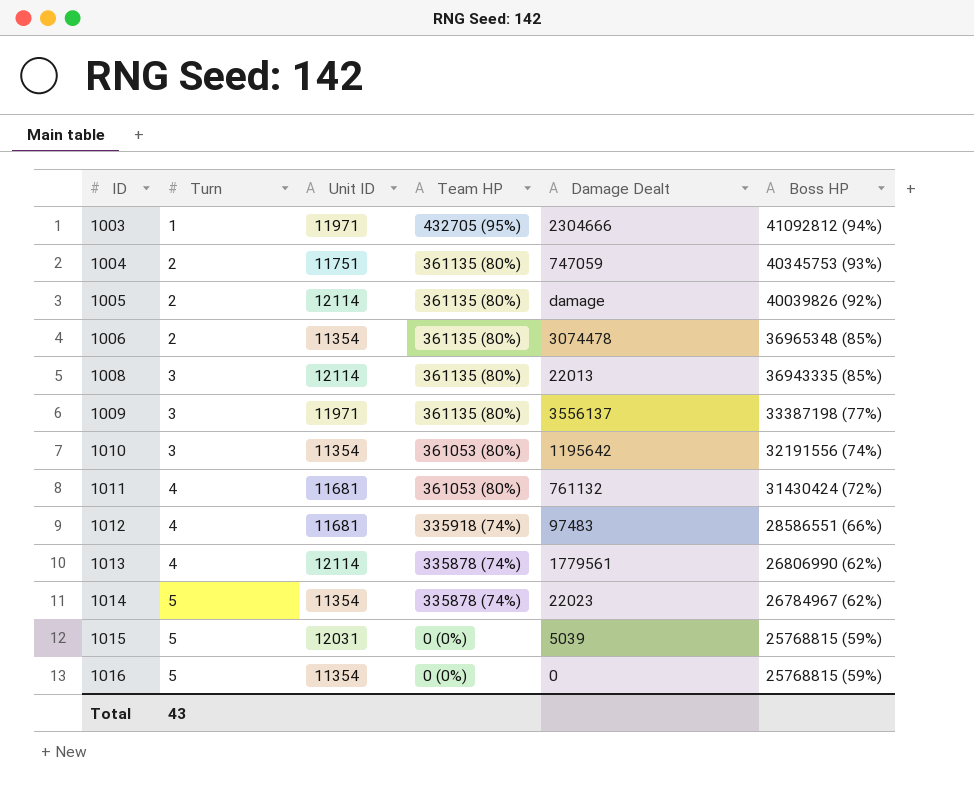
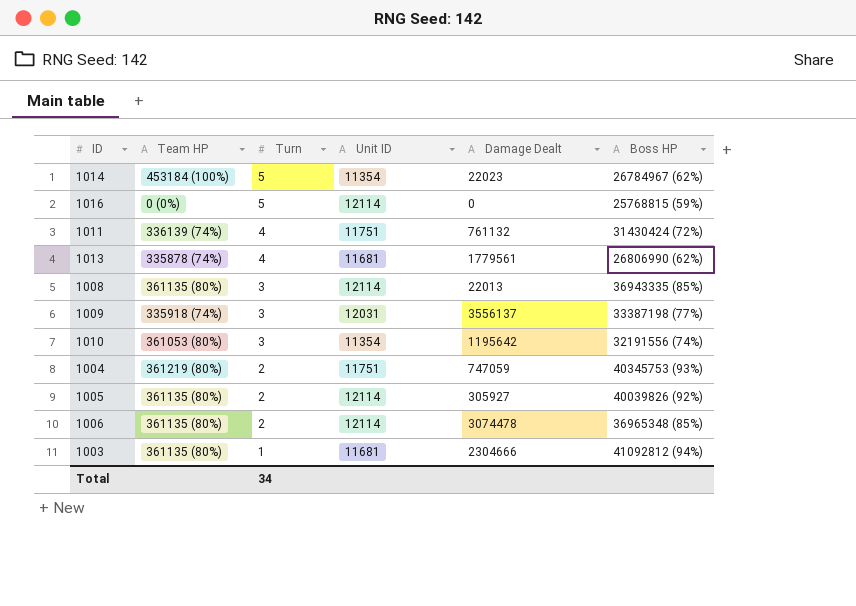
row order: ID ascending -> Turn descending
column Team HP | position: 4 -> 2
row 1012: 4 | 11681 | 335918 (74%) | 97483 | 28586551 (66%) -> none
row 1015: 5 | 12031 | 0 (0%) | 5039 | 25768815 (59%) -> none
1014 | Team HP: 335878 (74%) -> 453184 (100%)
1016 | Unit ID: 11354 -> 12114
1011 | Team HP: 361053 (80%) -> 336139 (74%)
1011 | Unit ID: 11681 -> 11751
1013 | Unit ID: 12114 -> 11681
1009 | Team HP: 361135 (80%) -> 335918 (74%)
1009 | Unit ID: 11971 -> 12031
1004 | Team HP: 361135 (80%) -> 361219 (80%)
1005 | Damage Dealt: damage -> 305927
1006 | Unit ID: 11354 -> 12114
1003 | Team HP: 432705 (95%) -> 361135 (80%)
1003 | Unit ID: 11971 -> 11681
Total | Turn: 43 -> 34

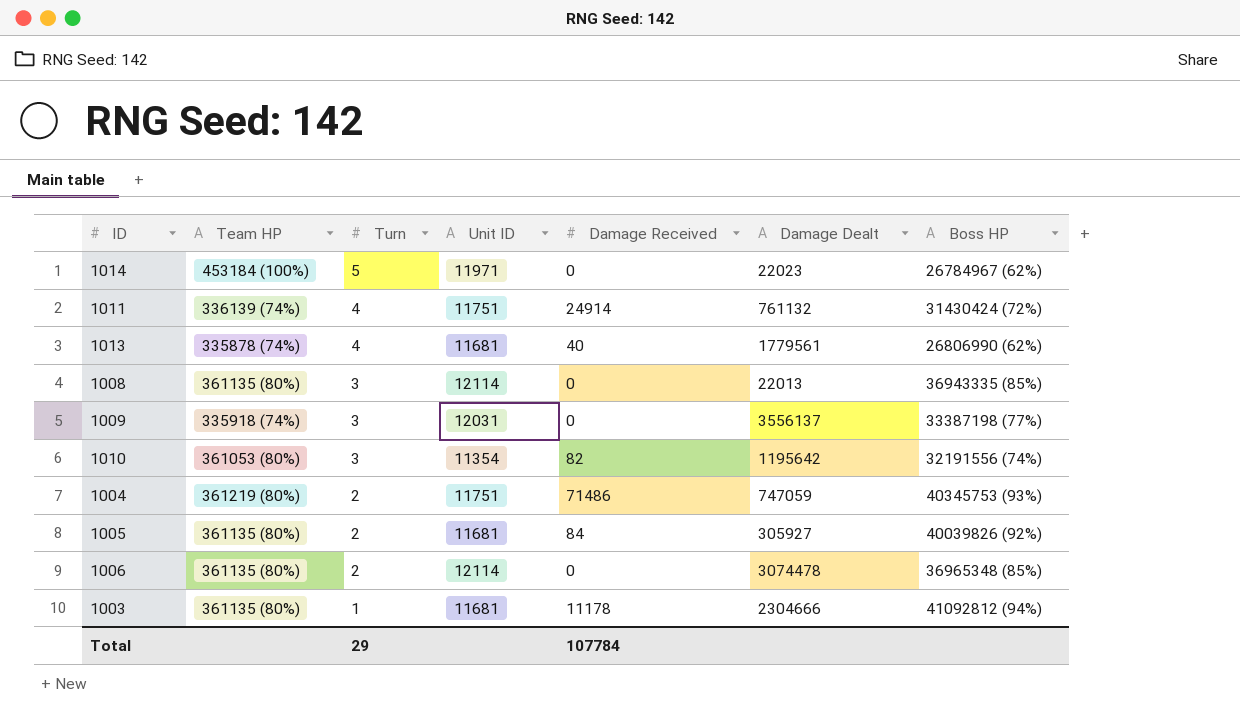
column Damage Received | position: none -> 5
row 1016: 0 (0%) | 5 | 12114 | 0 | 25768815 (59%) -> none
1014 | Unit ID: 11354 -> 11971
1005 | Unit ID: 12114 -> 11681
Total | Turn: 34 -> 29

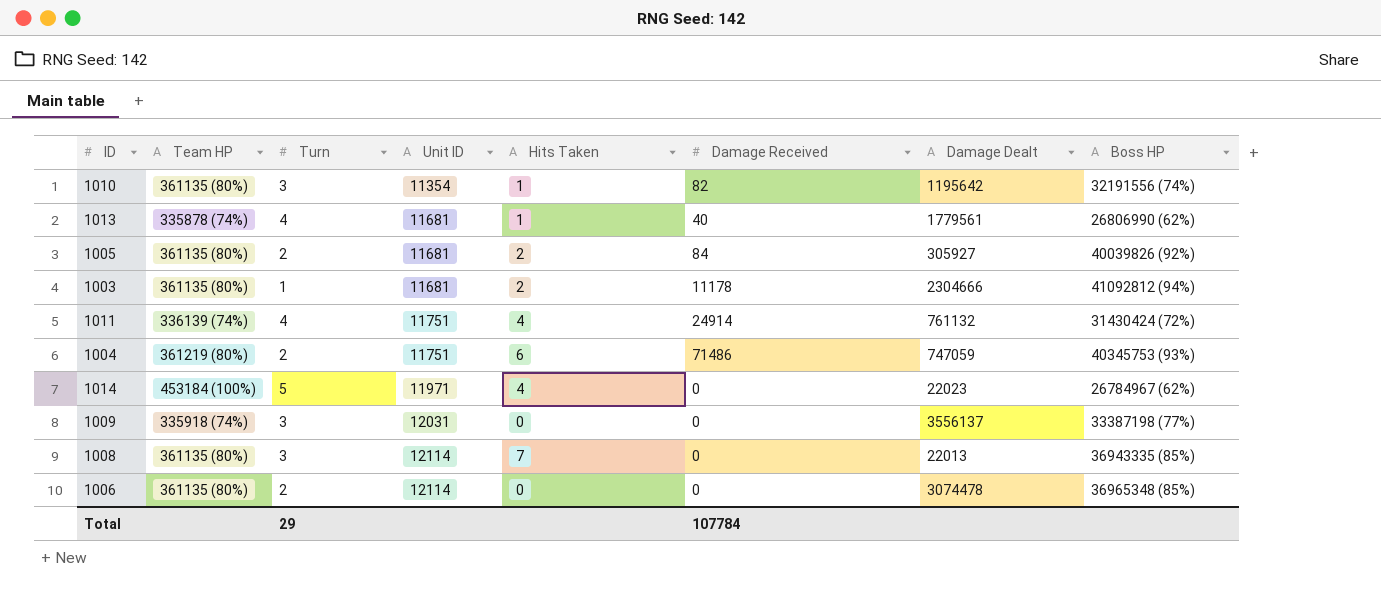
row order: Turn descending -> Unit ID ascending
column Hits Taken | position: none -> 5
1010 | Team HP: 361053 (80%) -> 361135 (80%)

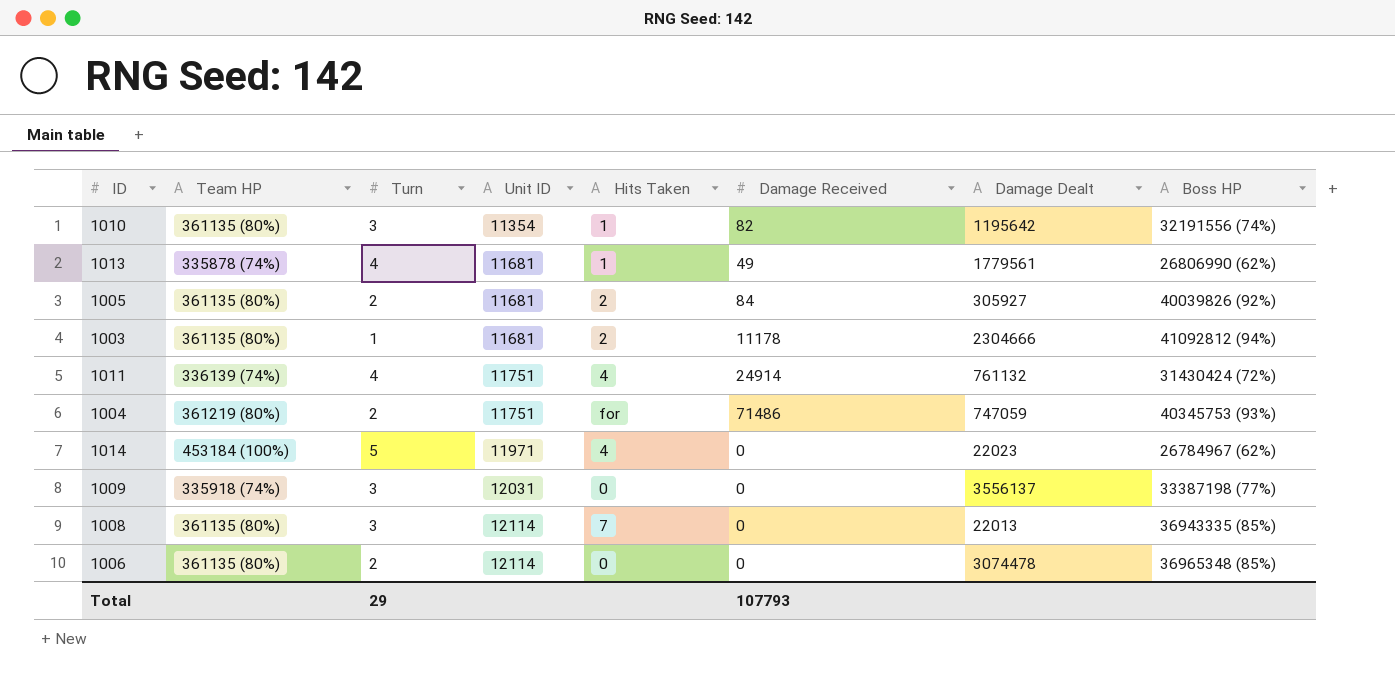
1013 | Damage Received: 40 -> 49
1004 | Hits Taken: 6 -> for
Total | Damage Received: 107784 -> 107793

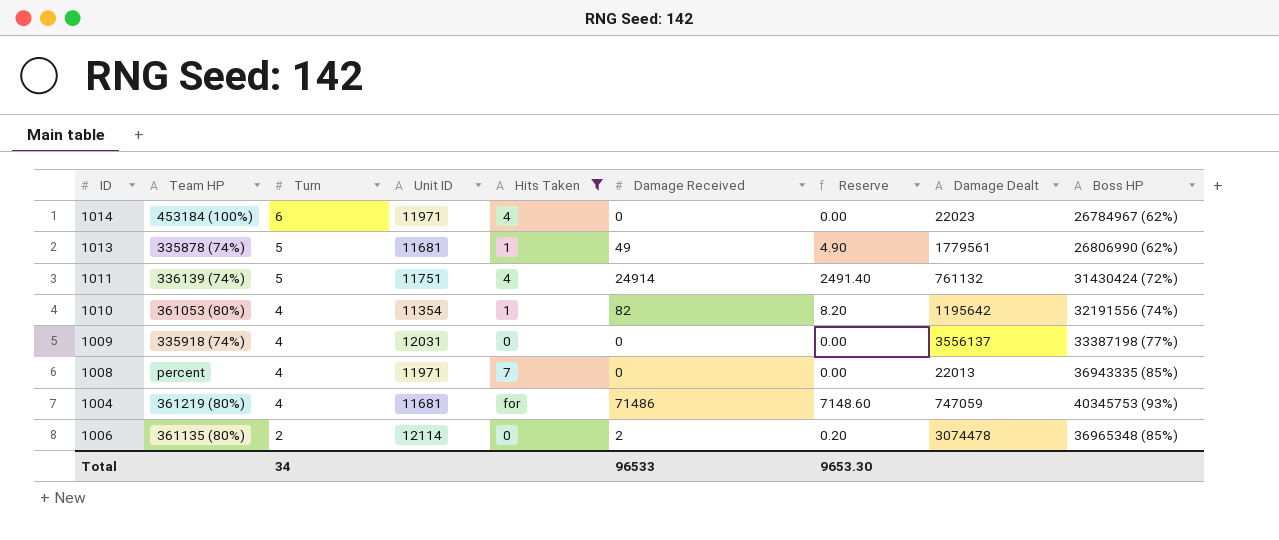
filter: none -> Hits Taken != 2
row order: Unit ID ascending -> Turn descending
column Reserve | formula: none -> [Damage Received] * 0.1
1014 | Turn: 5 -> 6
1013 | Turn: 4 -> 5
1011 | Turn: 4 -> 5
1010 | Team HP: 361135 (80%) -> 361053 (80%)
1010 | Turn: 3 -> 4
1009 | Turn: 3 -> 4
1008 | Team HP: 361135 (80%) -> percent
1008 | Turn: 3 -> 4
1008 | Unit ID: 12114 -> 11971
1004 | Turn: 2 -> 4
1004 | Unit ID: 11751 -> 11681
1006 | Damage Received: 0 -> 2
Total | Turn: 29 -> 34
Total | Damage Received: 107793 -> 96533

